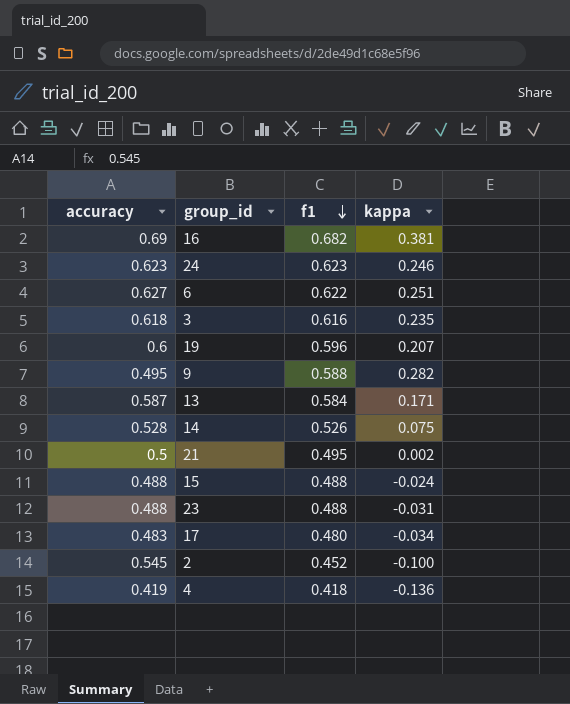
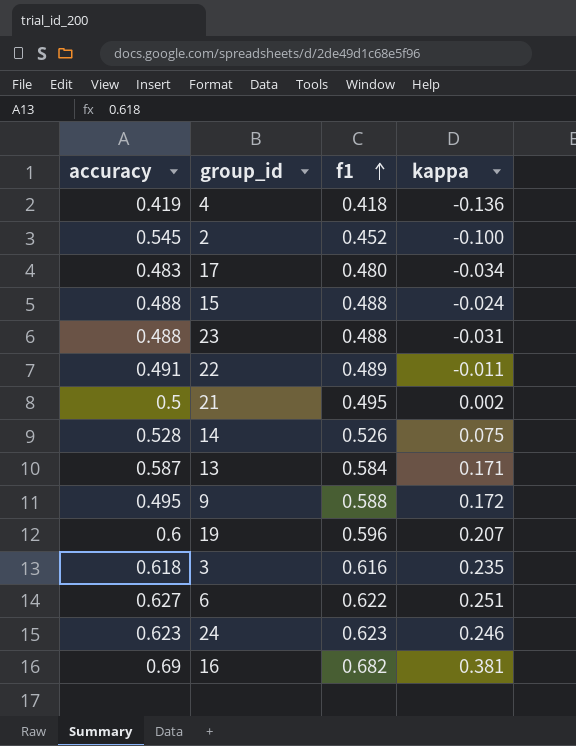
row order: f1 descending -> f1 ascending
row 22: none -> 0.491 | 0.489 | -0.011
9 | kappa: 0.282 -> 0.172

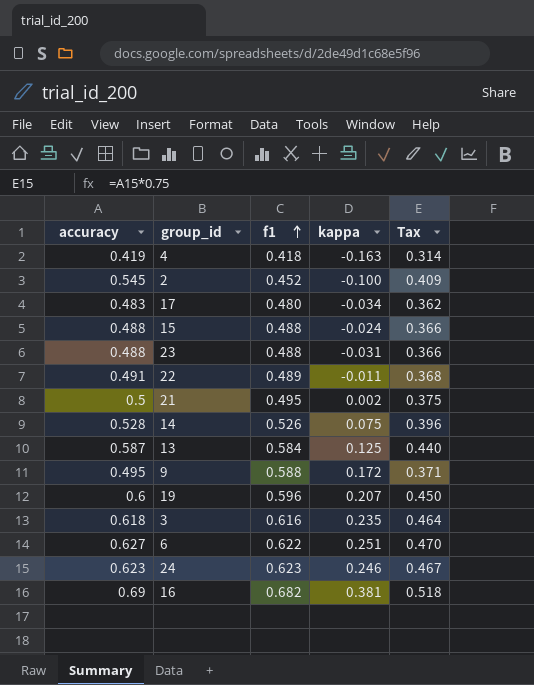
column Tax | formula: none -> [accuracy] * 0.75
4 | kappa: -0.136 -> -0.163
13 | kappa: 0.171 -> 0.125

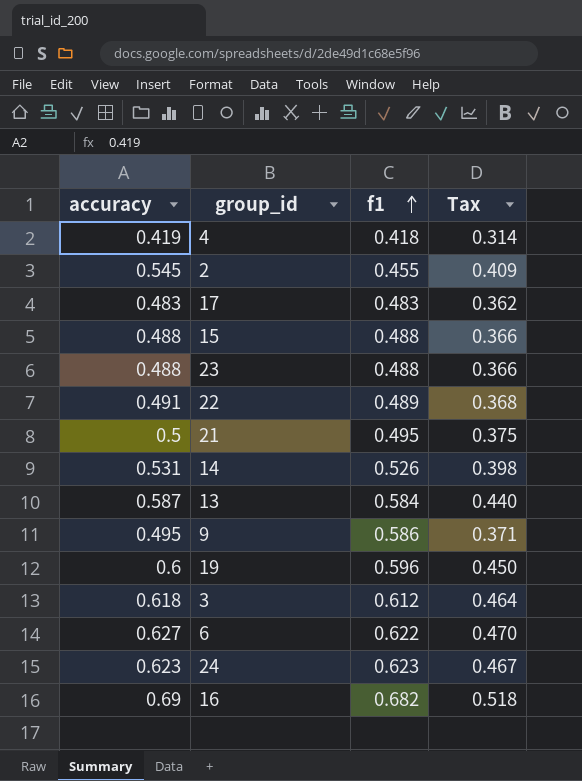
column kappa | position: 4 -> none
2 | f1: 0.452 -> 0.455
17 | f1: 0.480 -> 0.483
14 | accuracy: 0.528 -> 0.531
14 | Tax: 0.396 -> 0.398
9 | f1: 0.588 -> 0.586
3 | f1: 0.616 -> 0.612

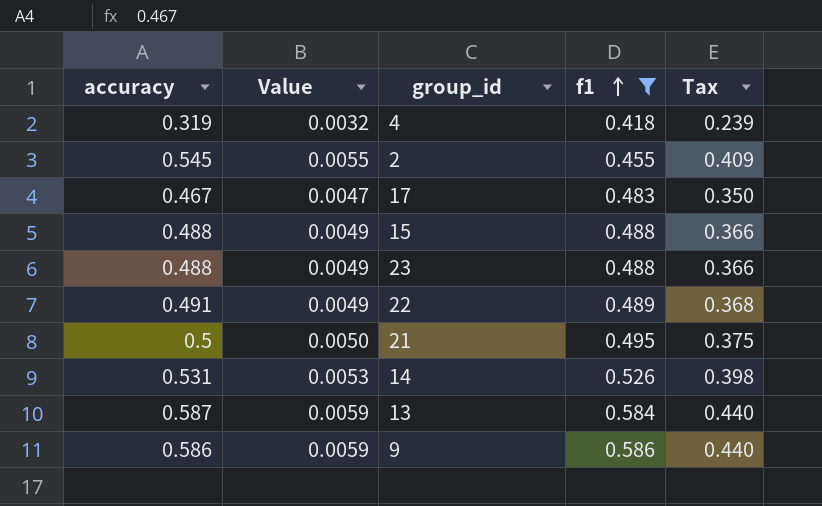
filter: none -> f1 <= 0.586
column Value | formula: none -> [accuracy] * 0.01
4 | accuracy: 0.419 -> 0.319
4 | Tax: 0.314 -> 0.239
17 | accuracy: 0.483 -> 0.467
17 | Tax: 0.362 -> 0.350
9 | accuracy: 0.495 -> 0.586
9 | Tax: 0.371 -> 0.440

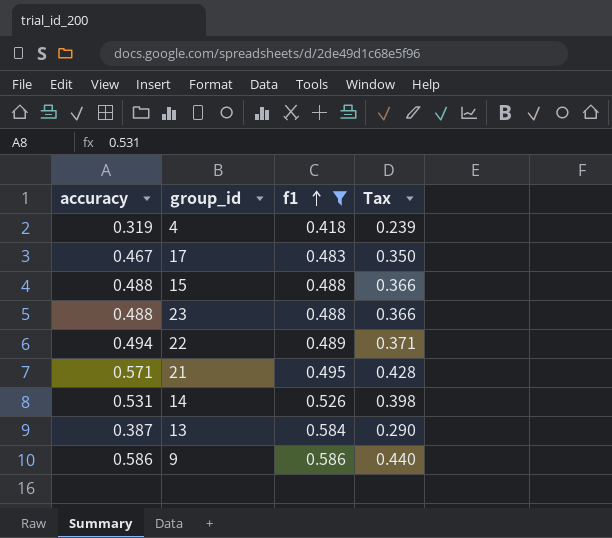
column Value | formula: [accuracy] * 0.01 -> none
row 2: 0.545 | 0.0055 | 0.455 | 0.409 -> none
22 | accuracy: 0.491 -> 0.494
22 | Tax: 0.368 -> 0.371
21 | accuracy: 0.5 -> 0.571
21 | Tax: 0.375 -> 0.428
13 | accuracy: 0.587 -> 0.387
13 | Tax: 0.440 -> 0.290

